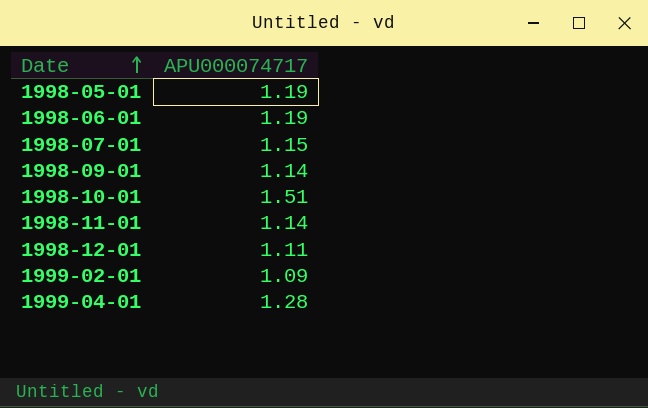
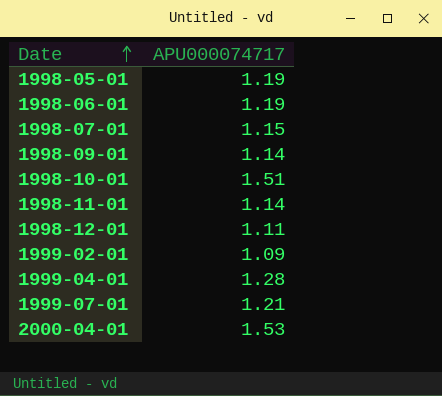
row 1999-07-01: none -> 1.21
row 2000-04-01: none -> 1.53

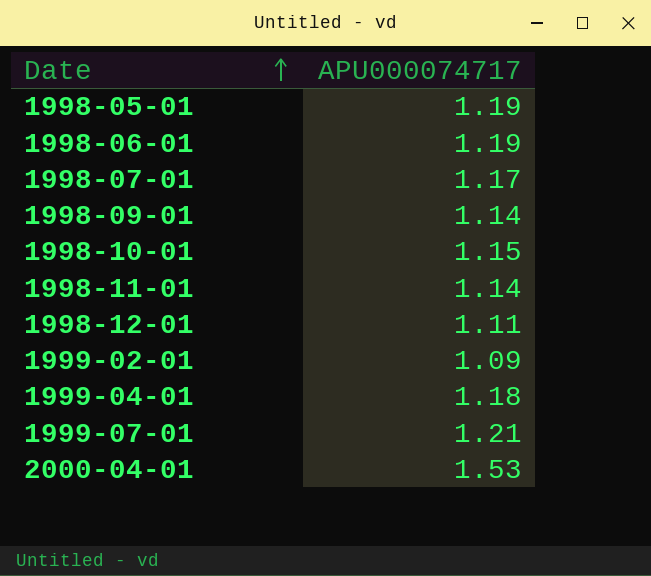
1998-07-01 | APU000074717: 1.15 -> 1.17
1998-10-01 | APU000074717: 1.51 -> 1.15
1999-04-01 | APU000074717: 1.28 -> 1.18

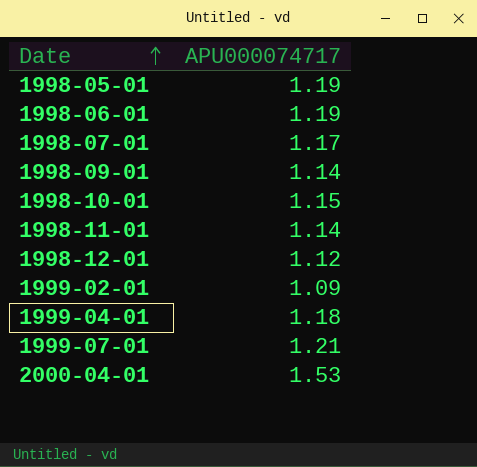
1998-12-01 | APU000074717: 1.11 -> 1.12

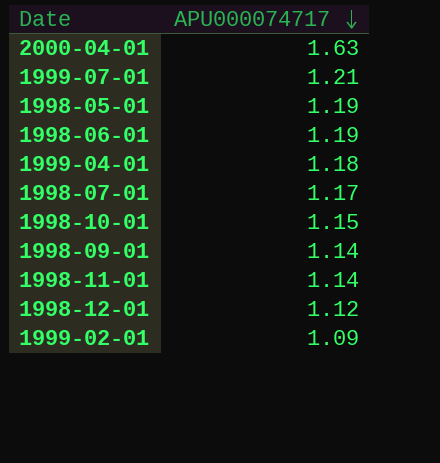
row order: Date ascending -> APU000074717 descending
2000-04-01 | APU000074717: 1.53 -> 1.63

